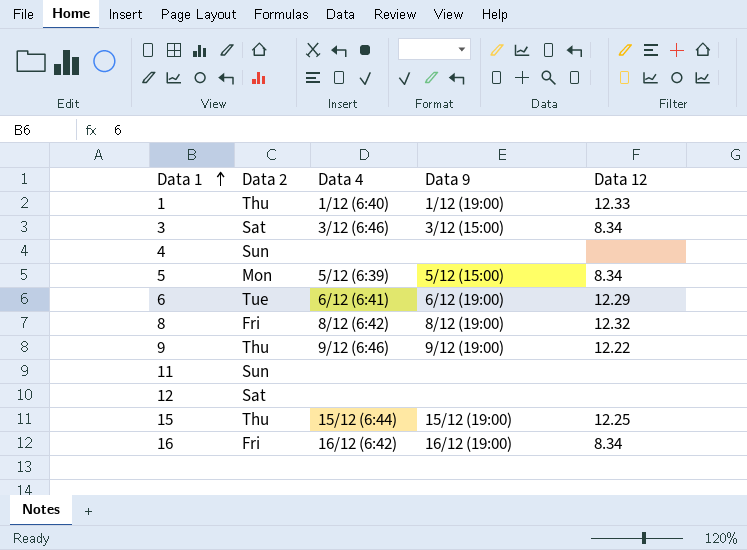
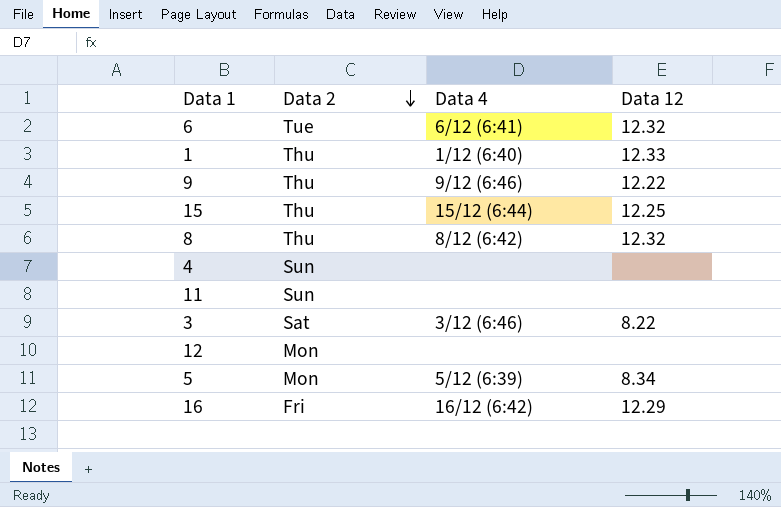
row order: Data 1 ascending -> Data 2 descending
column Data 9 | position: 4 -> none
6 | Data 12: 12.29 -> 12.32
8 | Data 2: Fri -> Thu
3 | Data 12: 8.34 -> 8.22
12 | Data 2: Sat -> Mon
16 | Data 12: 8.34 -> 12.29

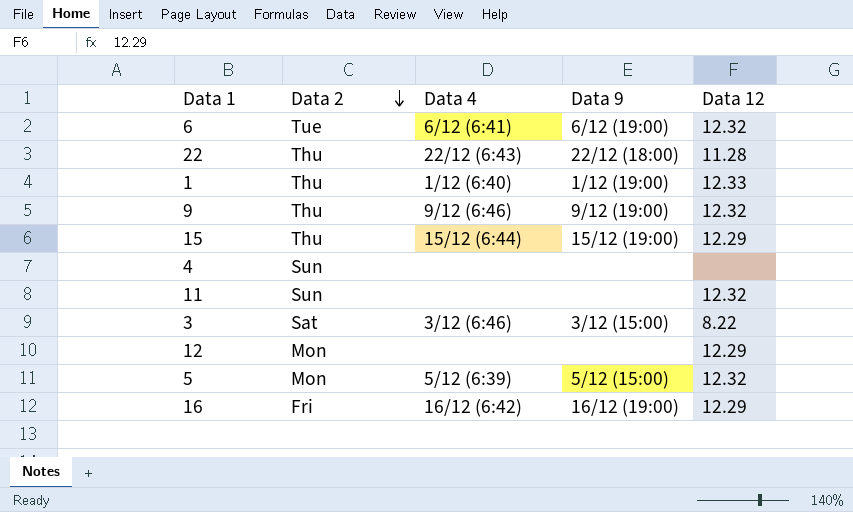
column Data 9 | position: none -> 4
row 8: Thu | 8/12 (6:42) | 12.32 -> none
row 22: none -> Thu | 22/12 (6:43) | 22/12 (18:00) | 11.28
9 | Data 12: 12.22 -> 12.32
15 | Data 12: 12.25 -> 12.29
11 | Data 12: none -> 12.32
12 | Data 12: none -> 12.29
5 | Data 12: 8.34 -> 12.32

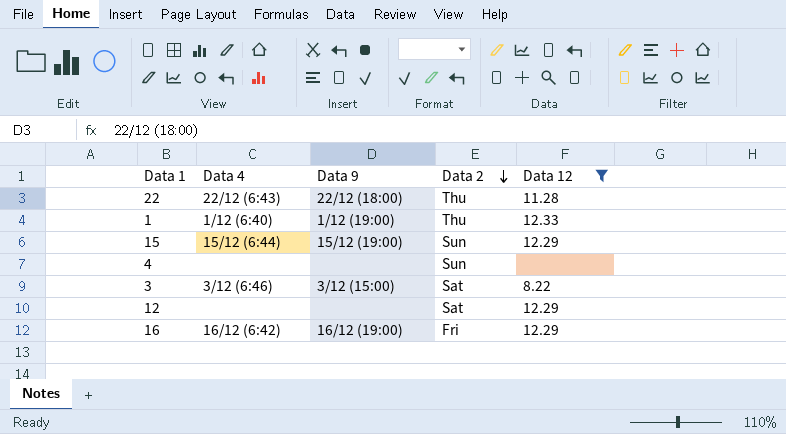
filter: none -> Data 12 != 12.32
column Data 2 | position: 2 -> 4
15 | Data 2: Thu -> Sun
12 | Data 2: Mon -> Sat

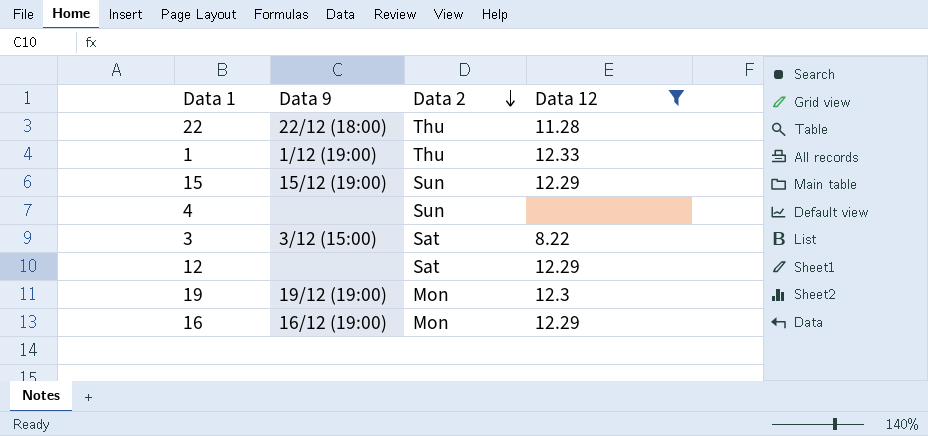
column Data 4 | position: 2 -> none
row 19: none -> 19/12 (19:00) | Mon | 12.3
16 | Data 2: Fri -> Mon

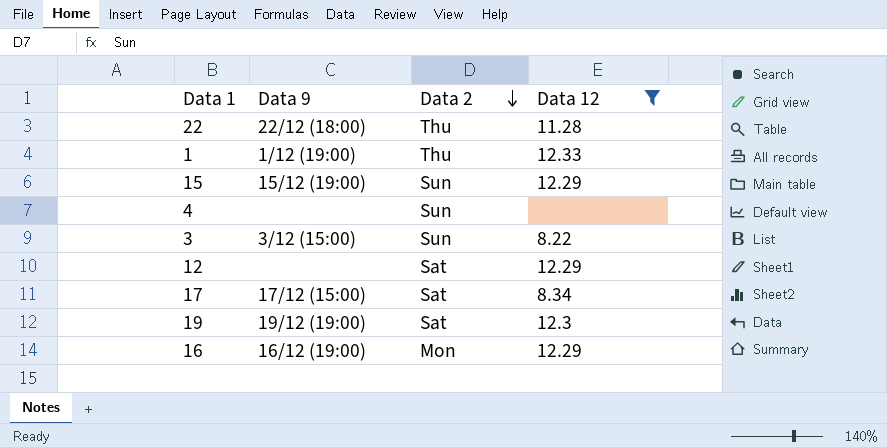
3 | Data 2: Sat -> Sun
row 17: none -> 17/12 (15:00) | Sat | 8.34
19 | Data 2: Mon -> Sat

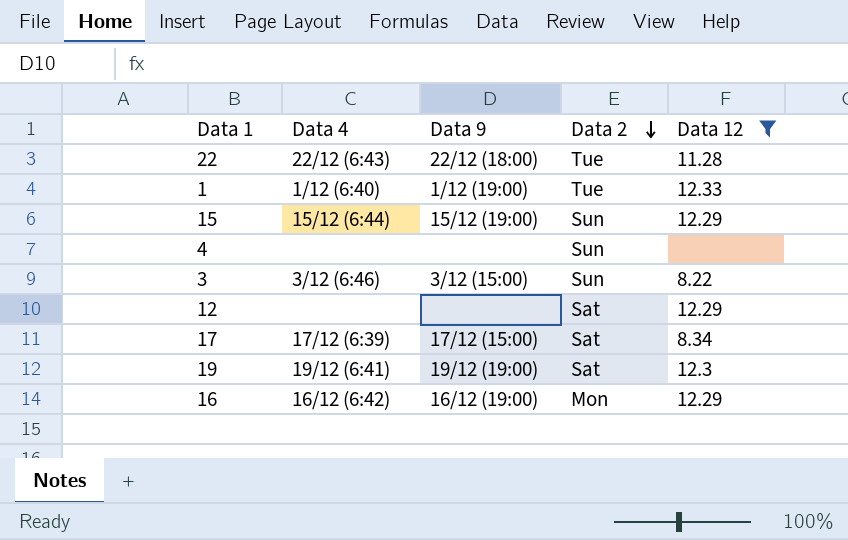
column Data 4 | position: none -> 2
22 | Data 2: Thu -> Tue
1 | Data 2: Thu -> Tue

